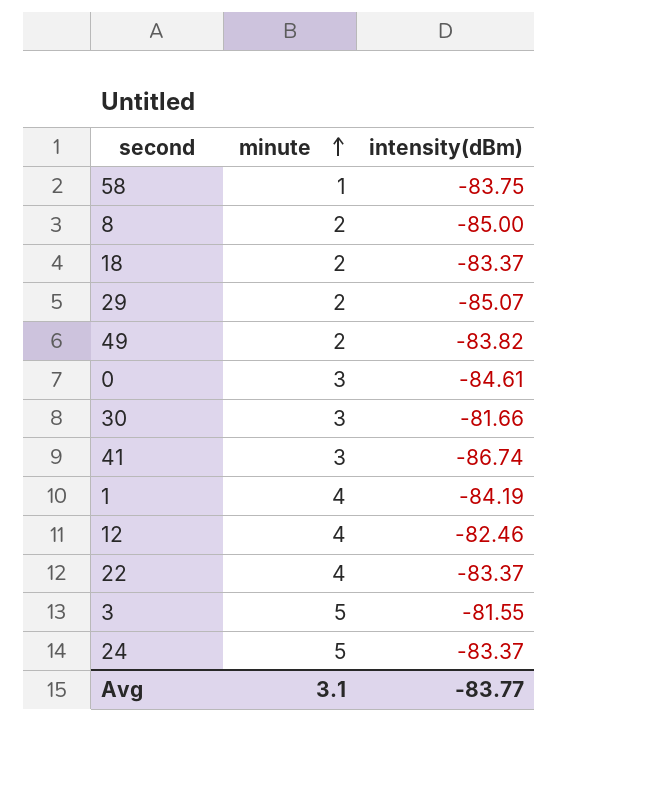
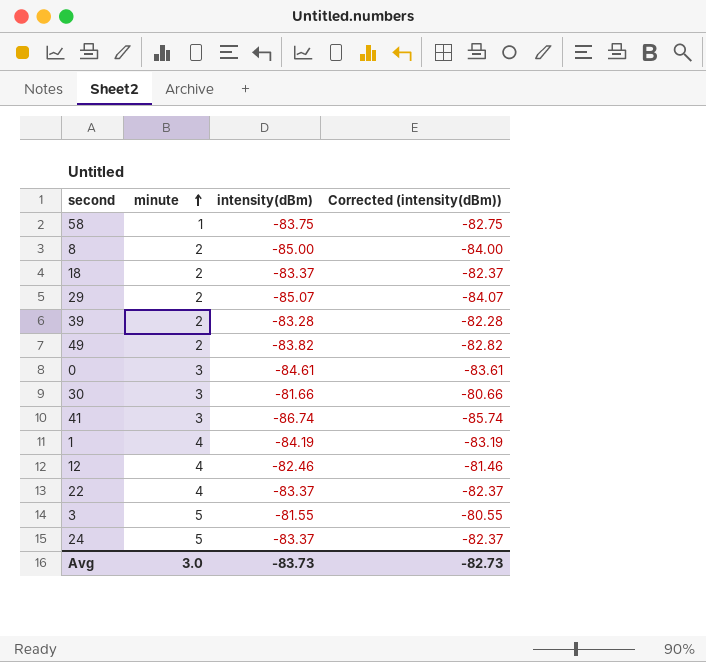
column Corrected (intensity(dBm)) | formula: none -> [intensity(dBm)] + 1
row 39: none -> 2 | -83.28 | -82.28
Avg | minute: 3.1 -> 3.0
Avg | intensity(dBm): -83.77 -> -83.73

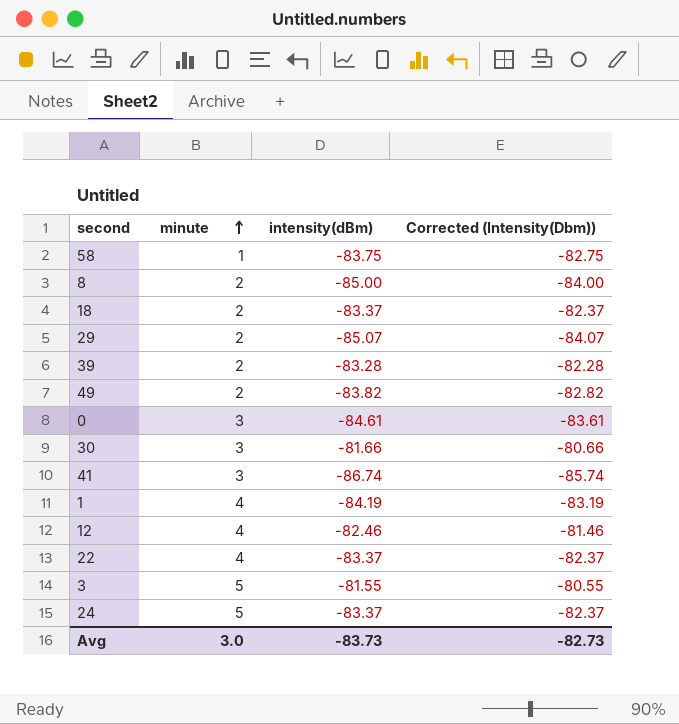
column name: Corrected (intensity(dBm)) -> Corrected (Intensity(Dbm))

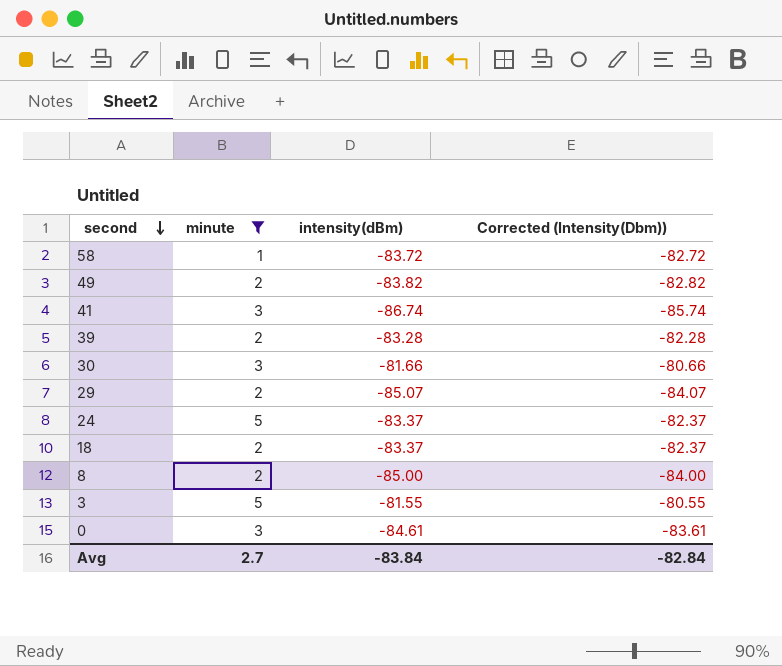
filter: none -> minute != 4
row order: minute ascending -> second descending
58 | intensity(dBm): -83.75 -> -83.72
58 | Corrected (Intensity(Dbm)): -82.75 -> -82.72
Avg | minute: 3.0 -> 2.7
Avg | intensity(dBm): -83.73 -> -83.84
Avg | Corrected (Intensity(Dbm)): -82.73 -> -82.84

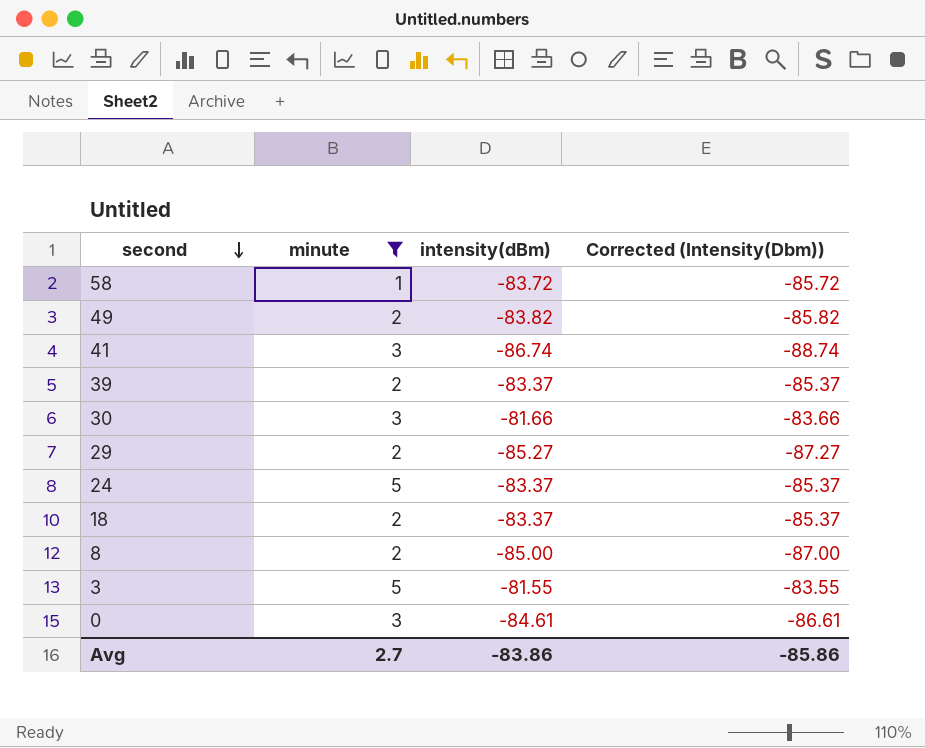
column Corrected (Intensity(Dbm)) | formula: [intensity(dBm)] + 1 -> [intensity(dBm)] - 2
39 | intensity(dBm): -83.28 -> -83.37
29 | intensity(dBm): -85.07 -> -85.27
Avg | intensity(dBm): -83.84 -> -83.86
Avg | Corrected (Intensity(Dbm)): -82.84 -> -85.86

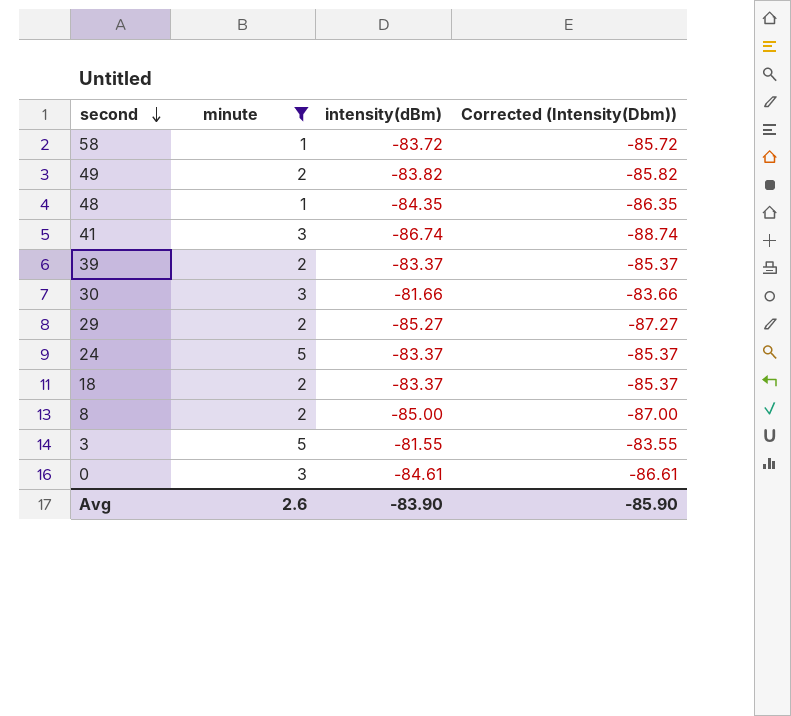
row 48: none -> 1 | -84.35 | -86.35
Avg | minute: 2.7 -> 2.6
Avg | intensity(dBm): -83.86 -> -83.90
Avg | Corrected (Intensity(Dbm)): -85.86 -> -85.90

